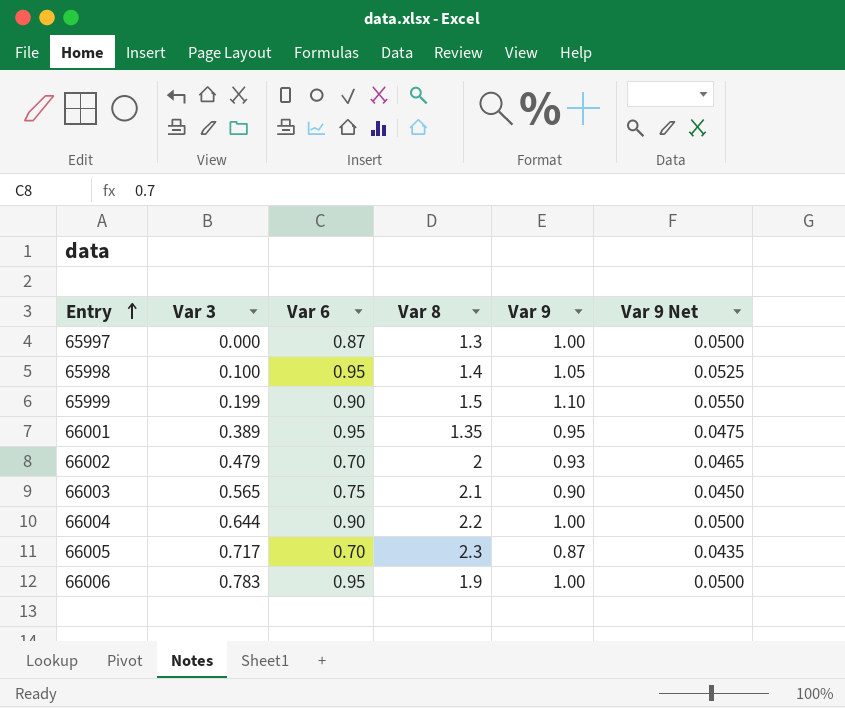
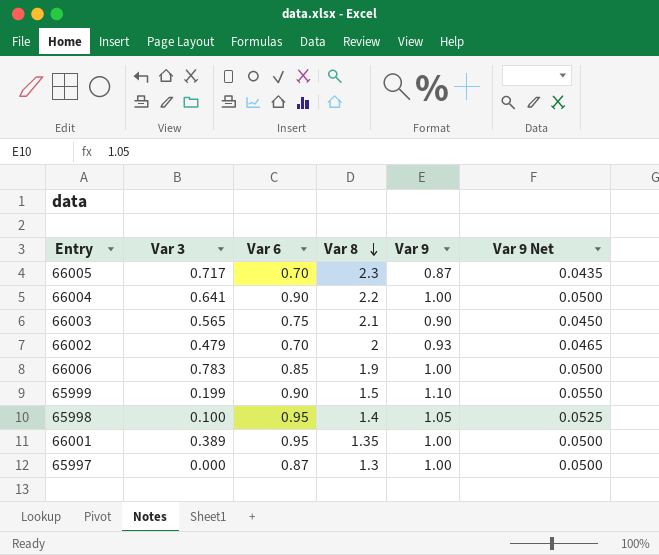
row order: Entry ascending -> Var 8 descending
66004 | Var 3: 0.644 -> 0.641
66006 | Var 6: 0.95 -> 0.85
66001 | Var 9: 0.95 -> 1.00
66001 | Var 9 Net: 0.0475 -> 0.0500

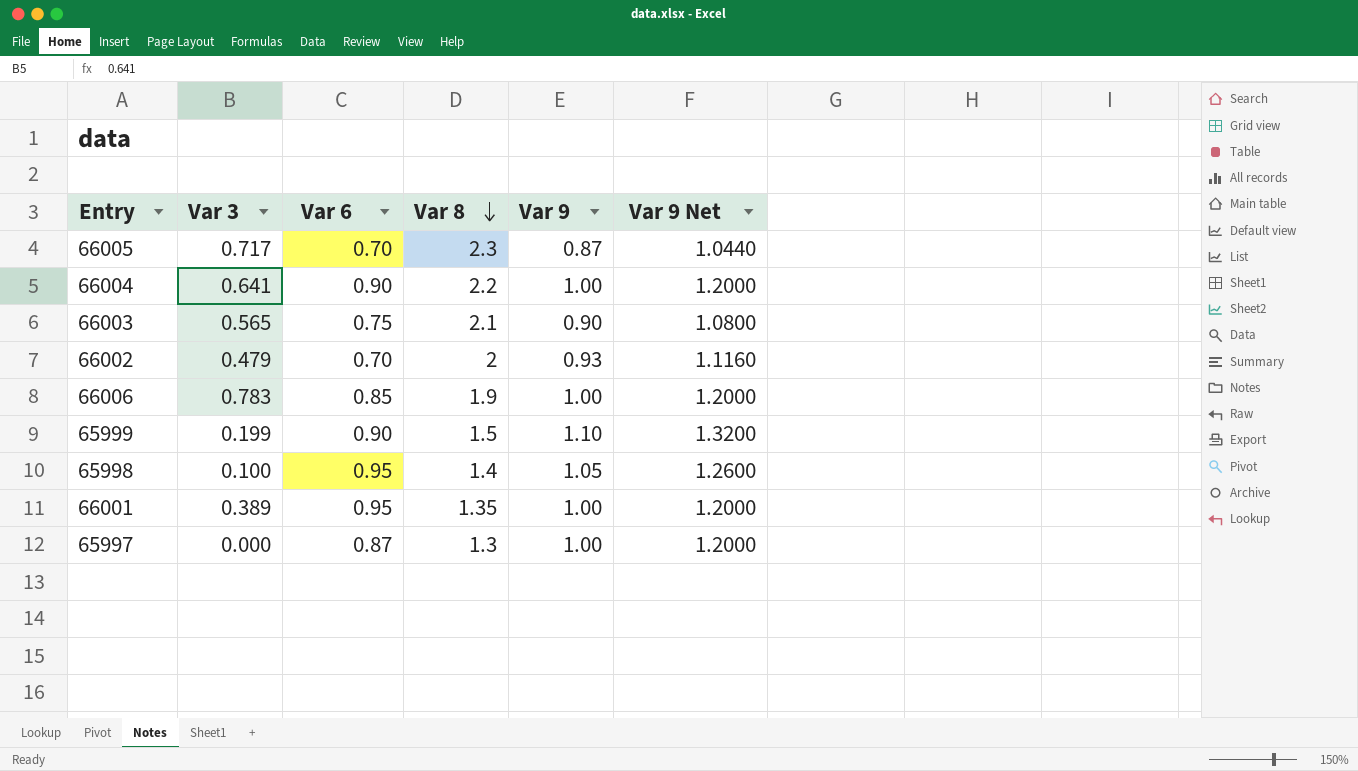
column Var 9 Net | formula: [Var 9] * 0.05 -> [Var 9] * 1.2

